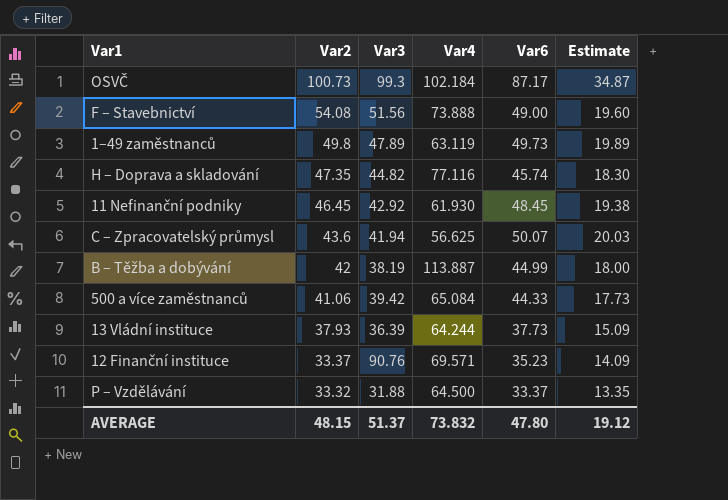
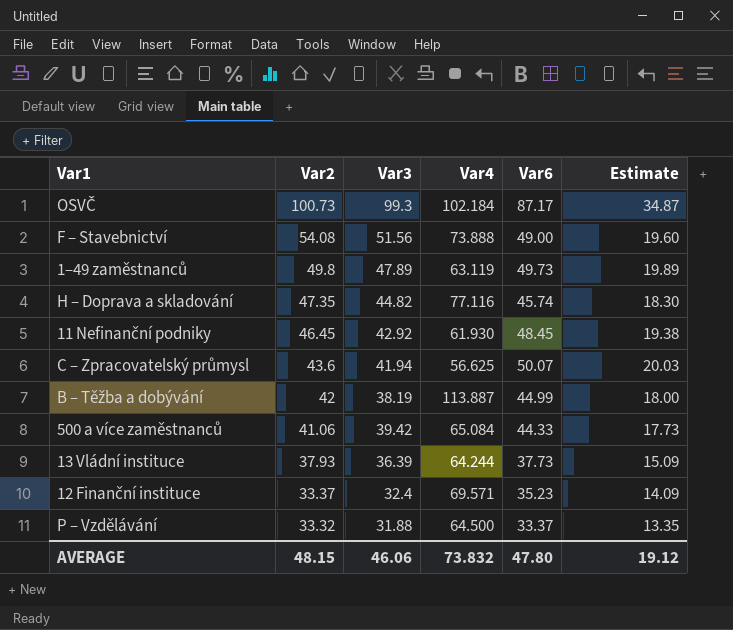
12 Finanční instituce | Var3: 90.76 -> 32.4
AVERAGE | Var3: 51.37 -> 46.06

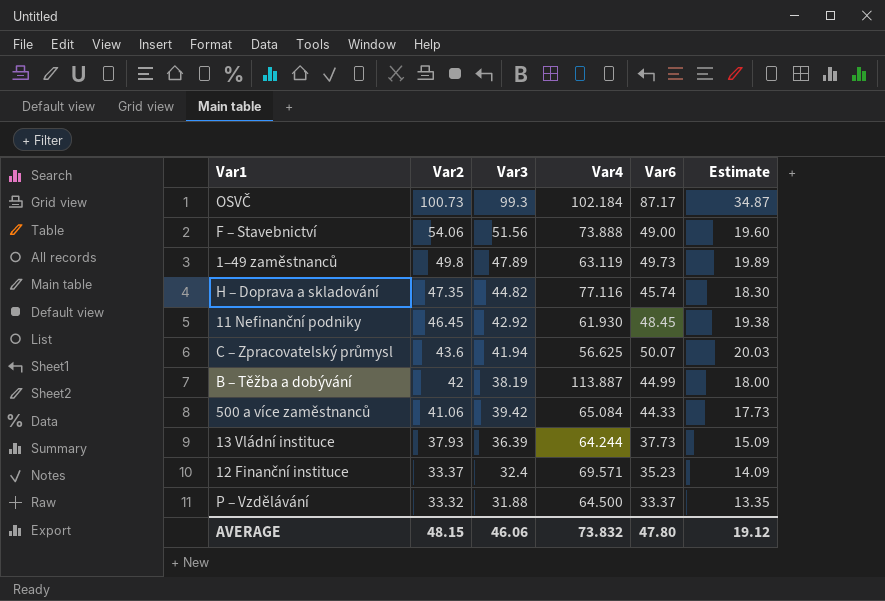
F – Stavebnictví | Var2: 54.08 -> 54.06

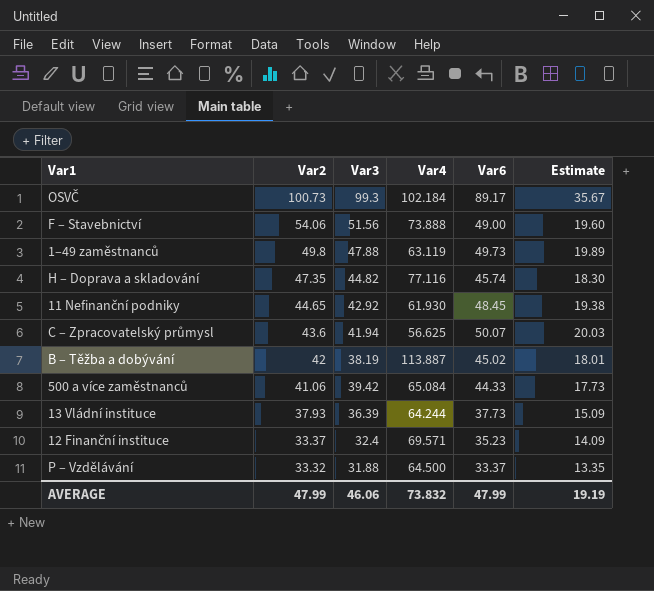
OSVČ | Var6: 87.17 -> 89.17
OSVČ | Estimate: 34.87 -> 35.67
1–49 zaměstnanců | Var3: 47.89 -> 47.88
11 Nefinanční podniky | Var2: 46.45 -> 44.65
B – Těžba a dobývání | Var6: 44.99 -> 45.02
B – Těžba a dobývání | Estimate: 18.00 -> 18.01
AVERAGE | Var2: 48.15 -> 47.99
AVERAGE | Var6: 47.80 -> 47.99
AVERAGE | Estimate: 19.12 -> 19.19

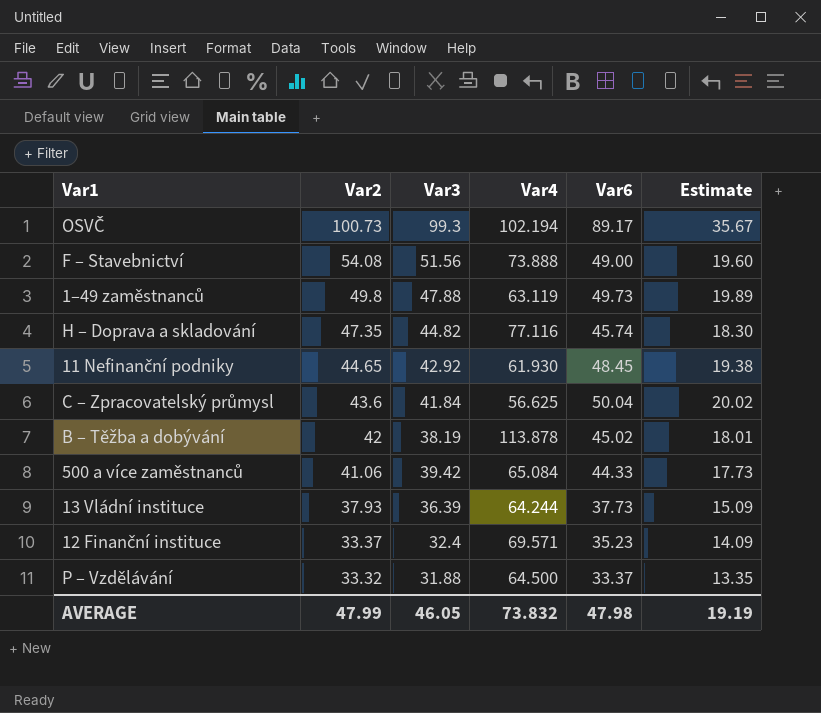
OSVČ | Var4: 102.184 -> 102.194
F – Stavebnictví | Var2: 54.06 -> 54.08
C – Zpracovatelský průmysl | Var3: 41.94 -> 41.84
C – Zpracovatelský průmysl | Var6: 50.07 -> 50.04
C – Zpracovatelský průmysl | Estimate: 20.03 -> 20.02
B – Těžba a dobývání | Var4: 113.887 -> 113.878
AVERAGE | Var3: 46.06 -> 46.05
AVERAGE | Var6: 47.99 -> 47.98

